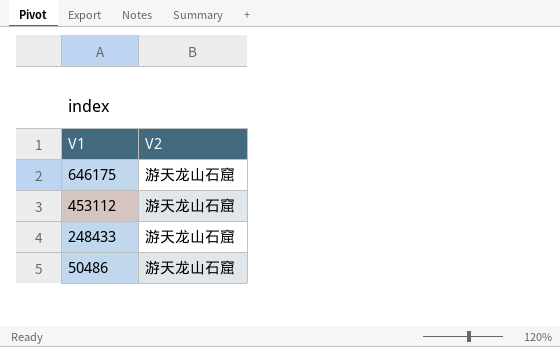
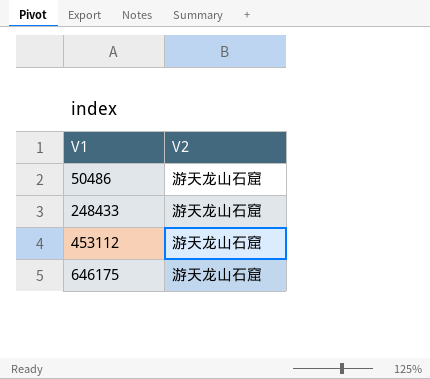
row order: V1 descending -> V1 ascending

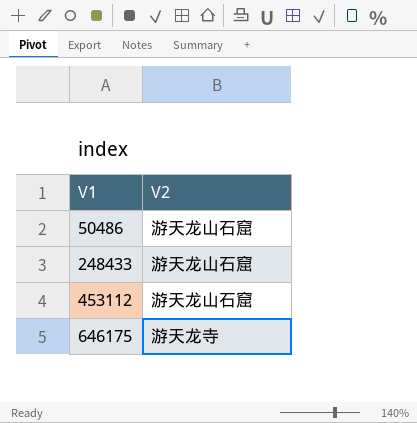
646175 | V2: 游天龙山石窟 -> 游天龙寺

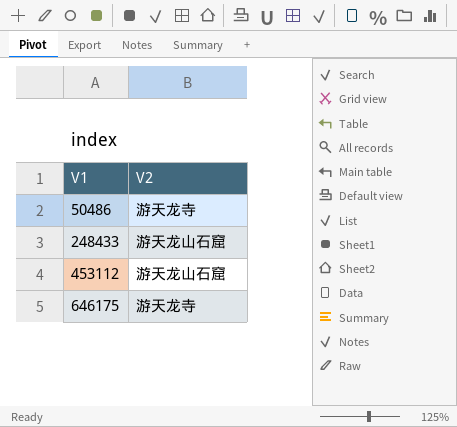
50486 | V2: 游天龙山石窟 -> 游天龙寺

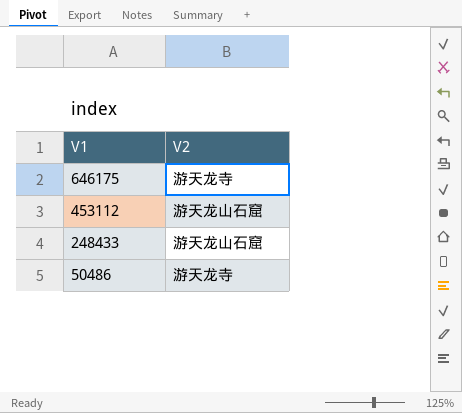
row order: V1 ascending -> V1 descending

